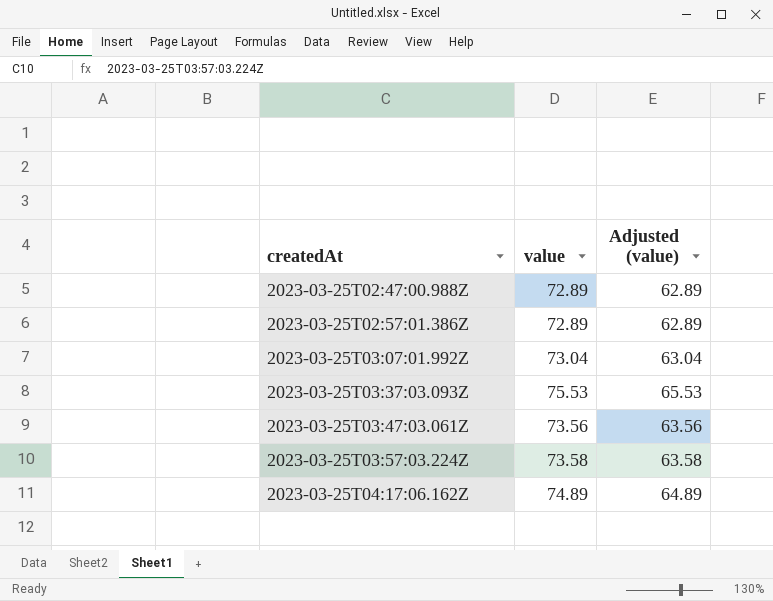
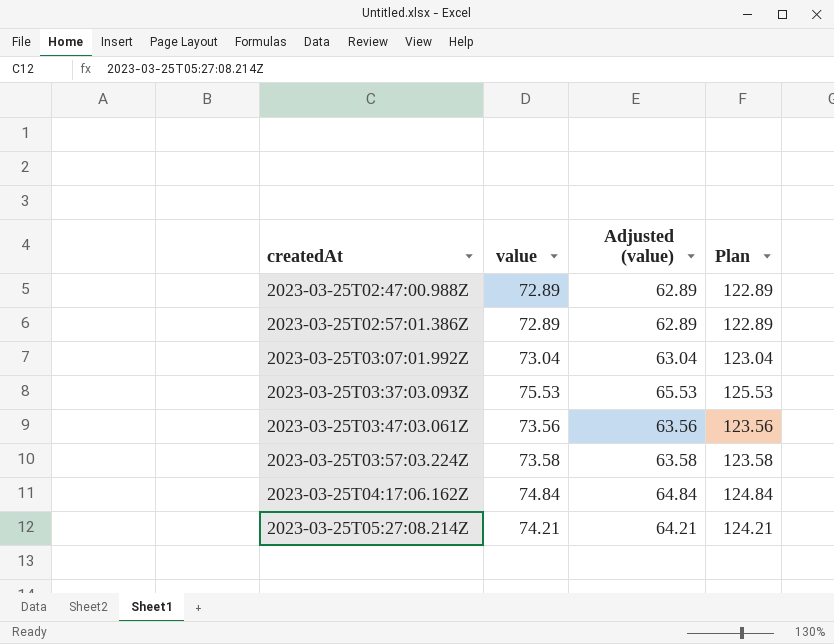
column Plan | formula: none -> [value] + 50
2023-03-25T04:17:06.162Z | value: 74.89 -> 74.84
2023-03-25T04:17:06.162Z | Adjusted (value): 64.89 -> 64.84
row 2023-03-25T05:27:08.214Z: none -> 74.21 | 64.21 | 124.21

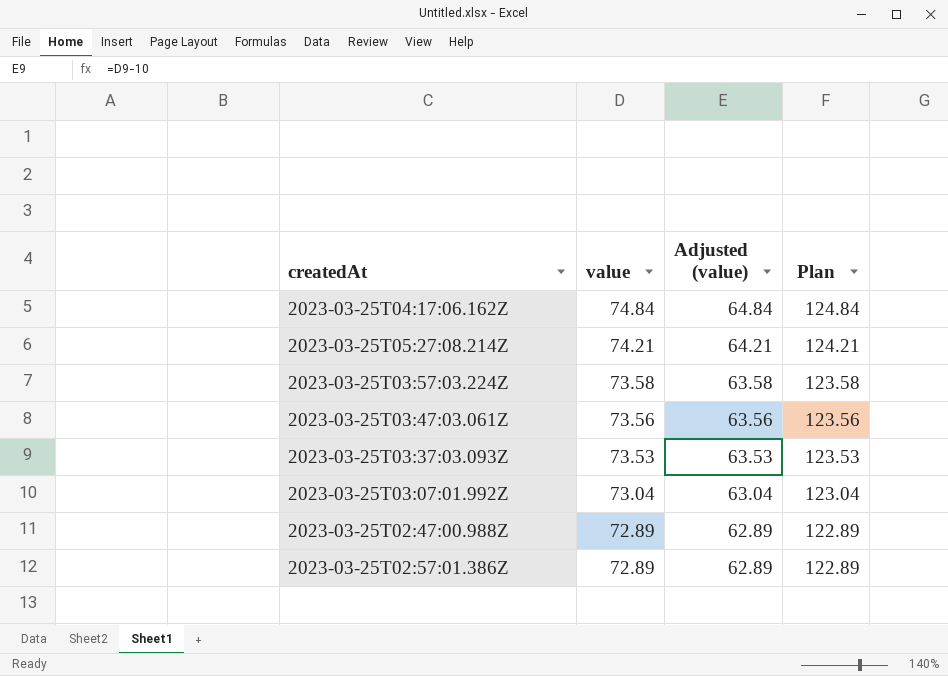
row order: createdAt ascending -> value descending
2023-03-25T03:37:03.093Z | value: 75.53 -> 73.53
2023-03-25T03:37:03.093Z | Adjusted (value): 65.53 -> 63.53
2023-03-25T03:37:03.093Z | Plan: 125.53 -> 123.53

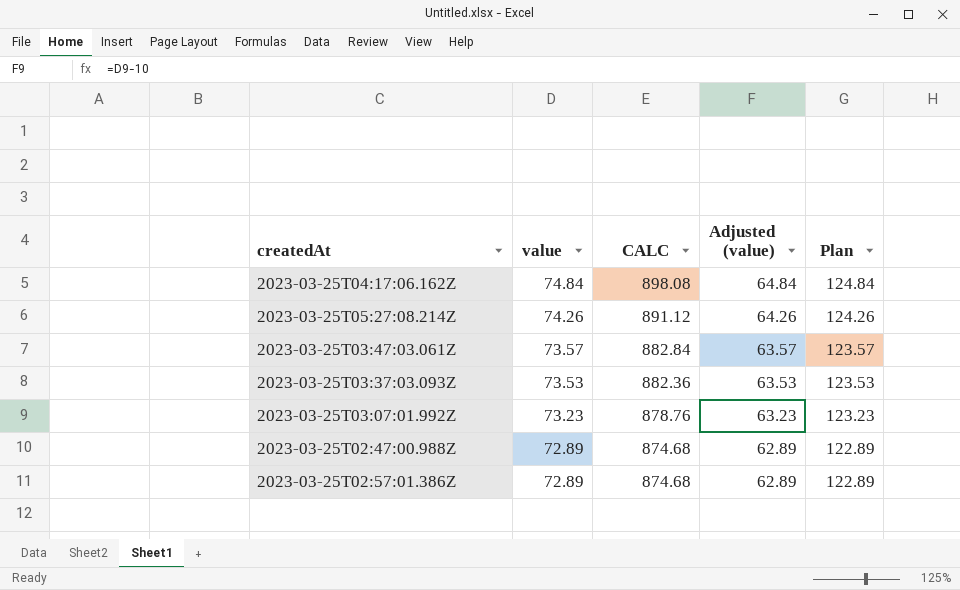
column CALC | formula: none -> [value] * 12
row 2023-03-25T03:57:03.224Z: 73.58 | 63.58 | 123.58 -> none
2023-03-25T05:27:08.214Z | value: 74.21 -> 74.26
2023-03-25T05:27:08.214Z | Adjusted (value): 64.21 -> 64.26
2023-03-25T05:27:08.214Z | Plan: 124.21 -> 124.26
2023-03-25T03:47:03.061Z | value: 73.56 -> 73.57
2023-03-25T03:47:03.061Z | Adjusted (value): 63.56 -> 63.57
2023-03-25T03:47:03.061Z | Plan: 123.56 -> 123.57
2023-03-25T03:07:01.992Z | value: 73.04 -> 73.23
2023-03-25T03:07:01.992Z | Adjusted (value): 63.04 -> 63.23
2023-03-25T03:07:01.992Z | Plan: 123.04 -> 123.23

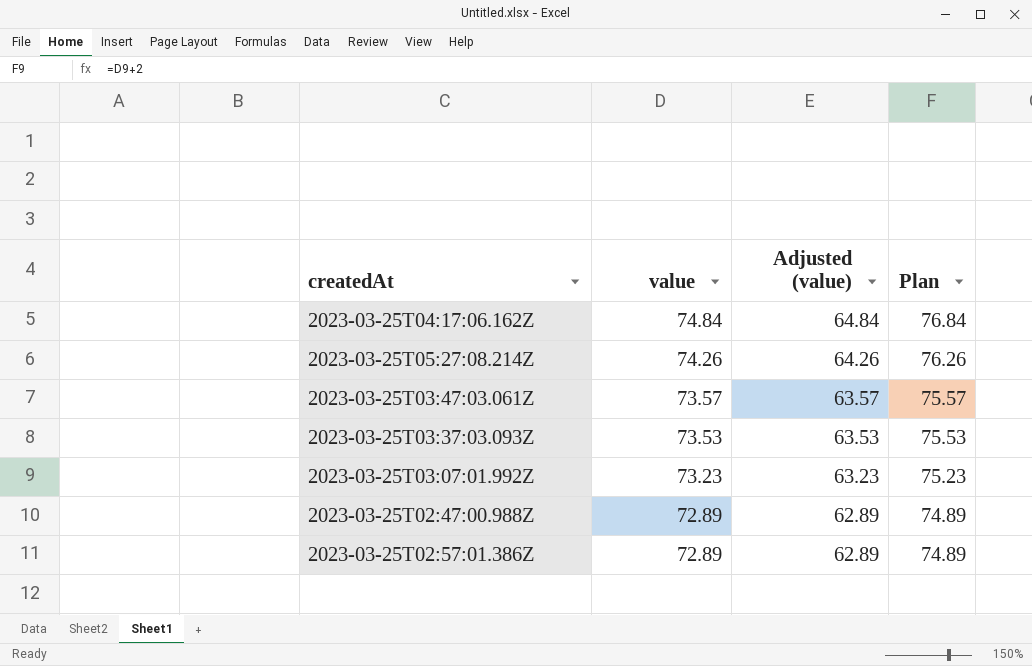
column CALC | formula: [value] * 12 -> none
column Plan | formula: [value] + 50 -> [value] + 2

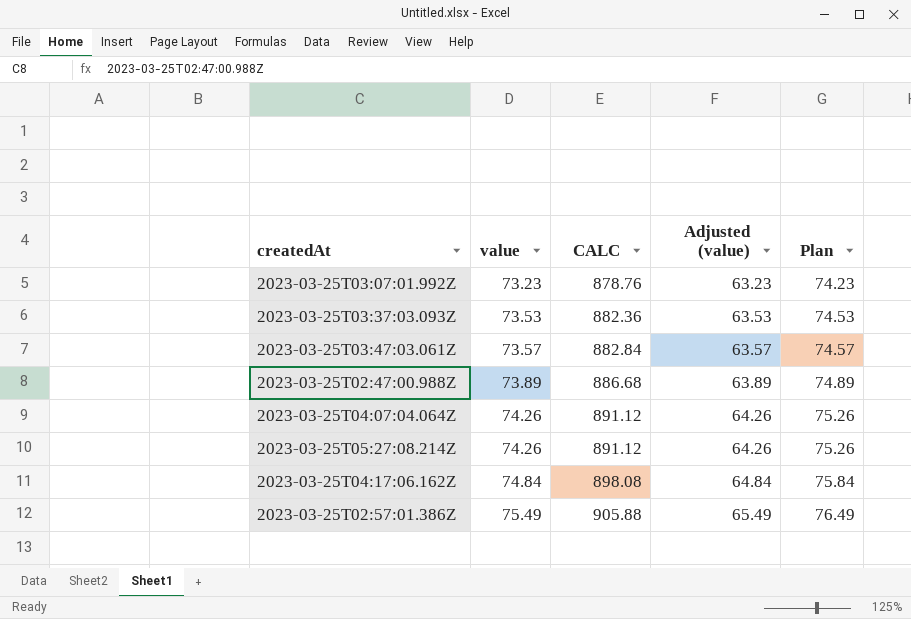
row order: value descending -> value ascending
column CALC | formula: none -> [value] * 12
column Plan | formula: [value] + 2 -> [value] + 1
2023-03-25T02:47:00.988Z | value: 72.89 -> 73.89
2023-03-25T02:47:00.988Z | Adjusted (value): 62.89 -> 63.89
row 2023-03-25T04:07:04.064Z: none -> 74.26 | 891.12 | 64.26 | 75.26
2023-03-25T02:57:01.386Z | value: 72.89 -> 75.49
2023-03-25T02:57:01.386Z | Adjusted (value): 62.89 -> 65.49

